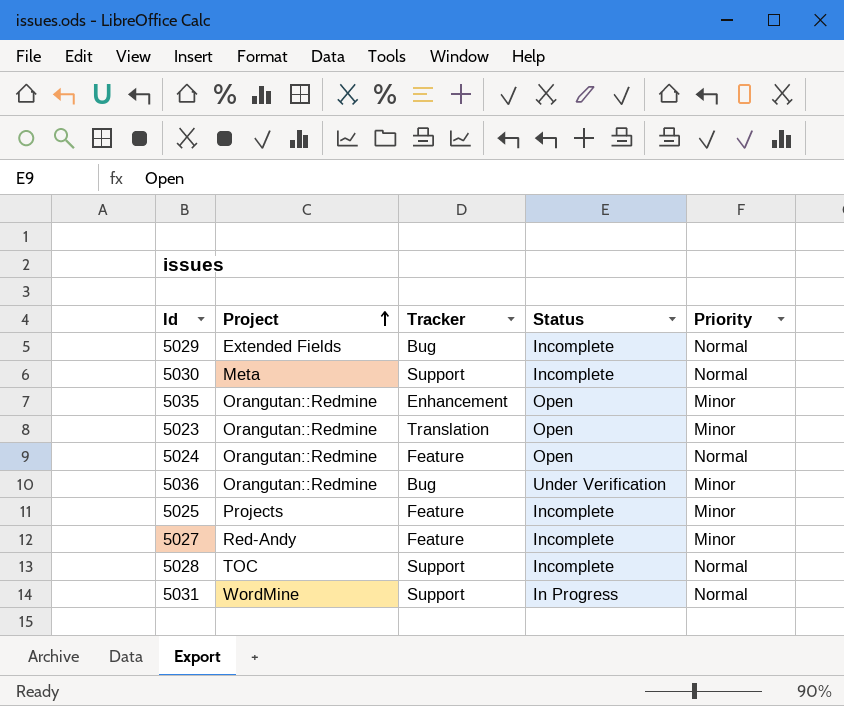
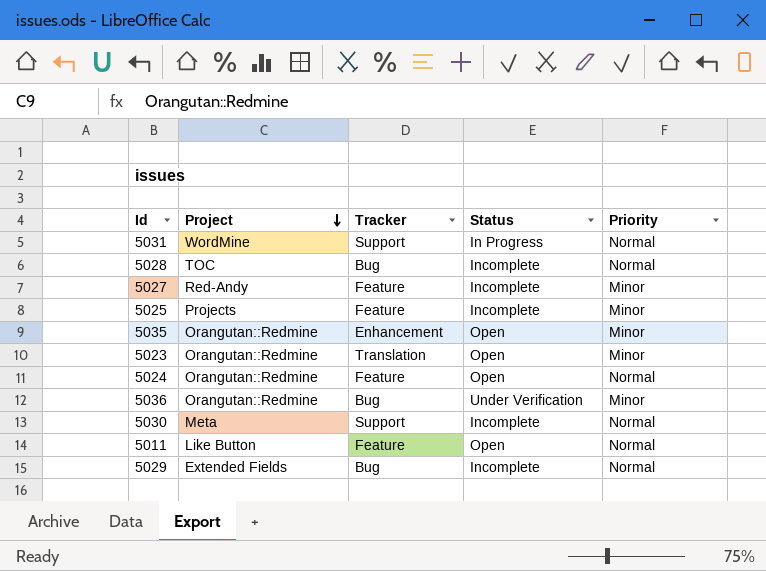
row order: Project ascending -> Project descending
5028 | Tracker: Support -> Bug
row 5011: none -> Like Button | Feature | Open | Normal

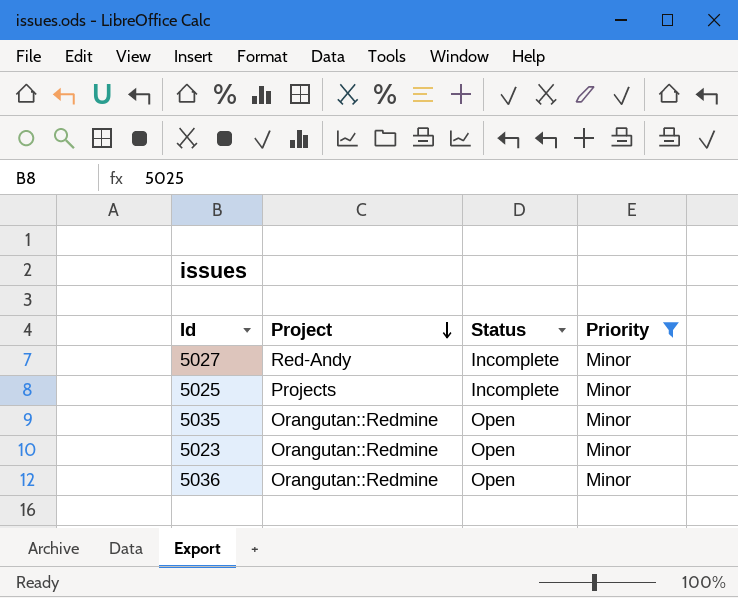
filter: none -> Priority = Minor
column Tracker | position: 3 -> none
5036 | Status: Under Verification -> Open

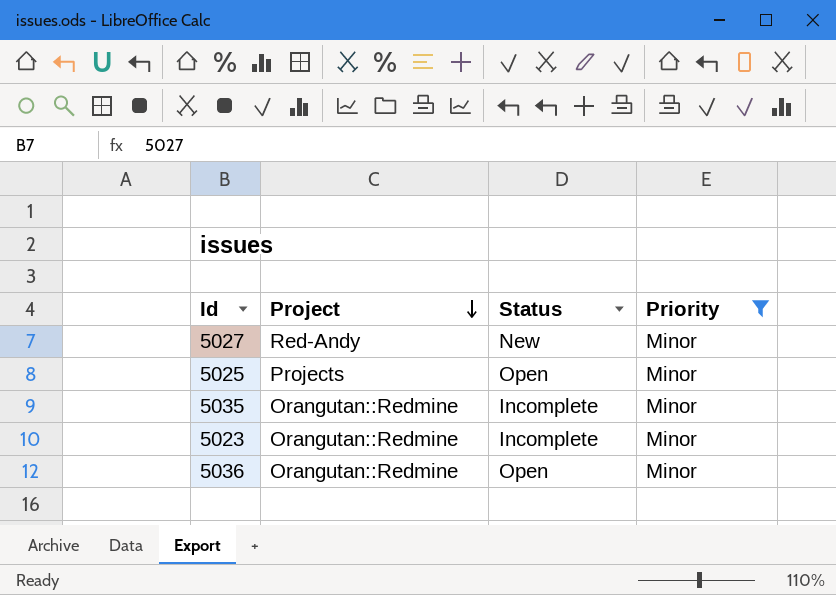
5027 | Status: Incomplete -> New
5025 | Status: Incomplete -> Open
5035 | Status: Open -> Incomplete
5023 | Status: Open -> Incomplete

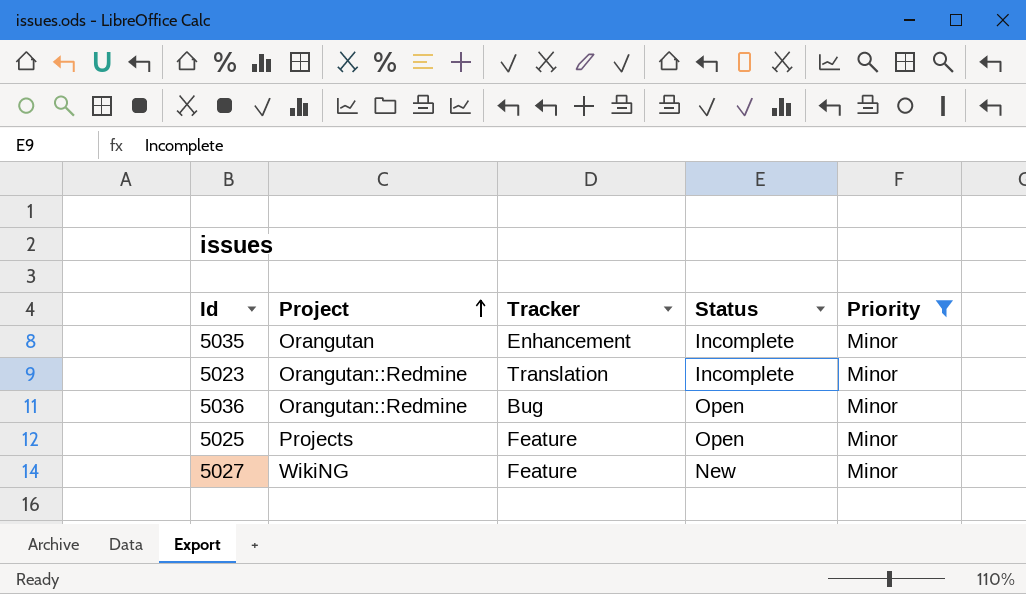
row order: Project descending -> Project ascending
column Tracker | position: none -> 3
5035 | Project: Orangutan::Redmine -> Orangutan
5027 | Project: Red-Andy -> WikiNG

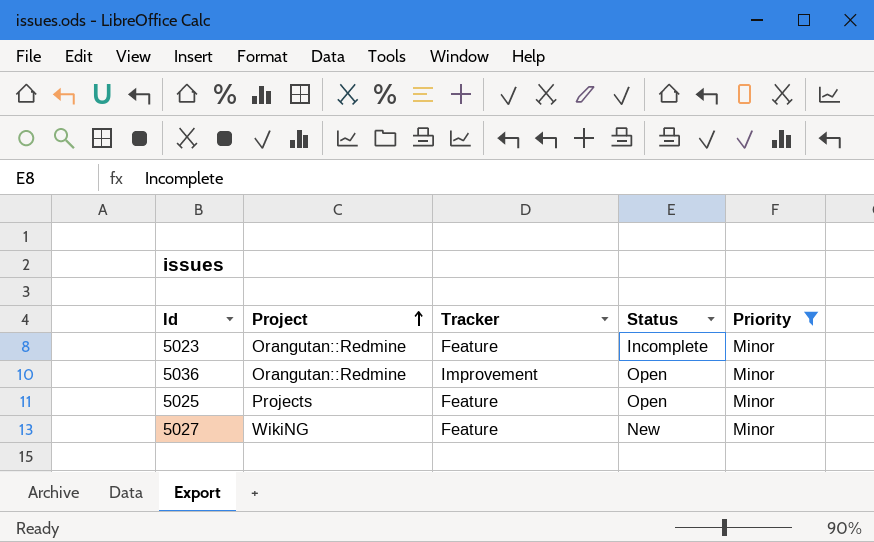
row 5035: Orangutan | Enhancement | Incomplete | Minor -> none
5023 | Tracker: Translation -> Feature
5036 | Tracker: Bug -> Improvement

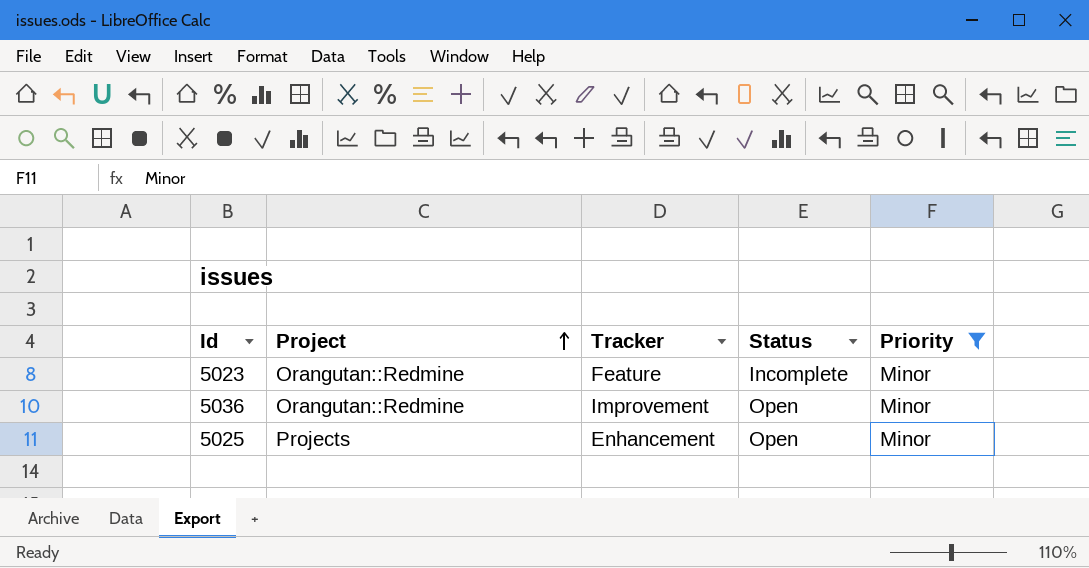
row 5027: WikiNG | Feature | New | Minor -> none
5025 | Tracker: Feature -> Enhancement

